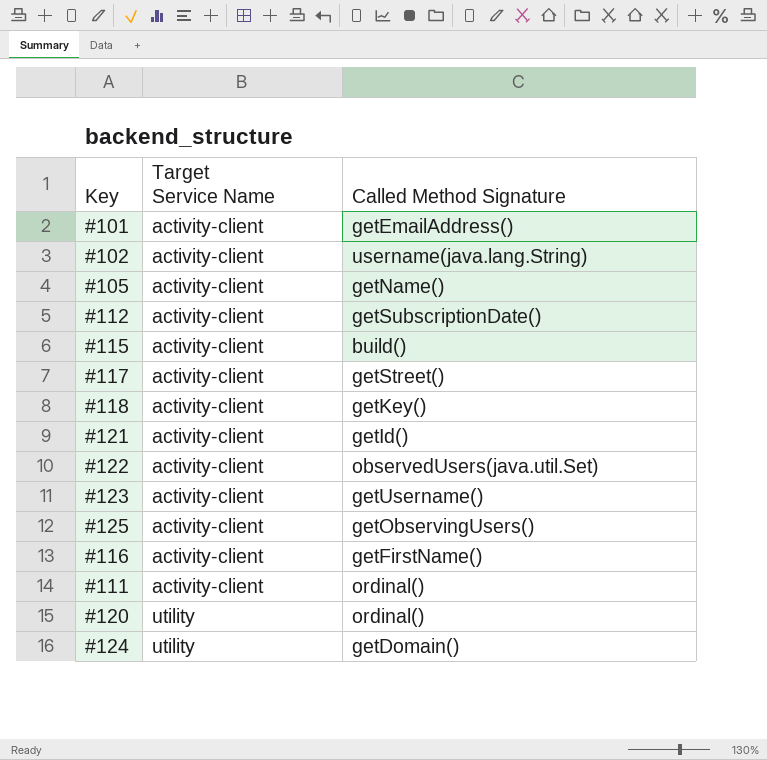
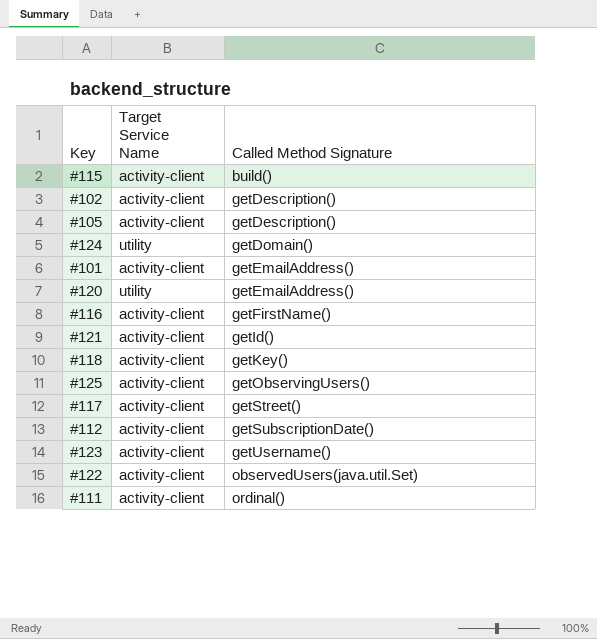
row order: Target Service Name ascending -> Called Method Signature ascending
#102 | Called Method Signature: username(java.lang.String) -> getDescription()
#105 | Called Method Signature: getName() -> getDescription()
#120 | Called Method Signature: ordinal() -> getEmailAddress()

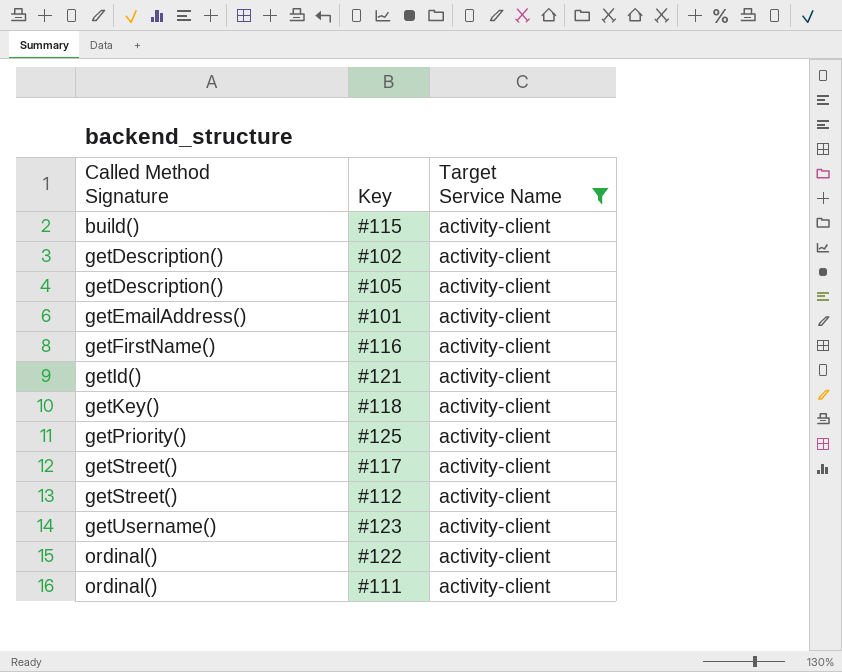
filter: none -> Target Service Name = activity-client
column Called Method Signature | position: 3 -> 1
#125 | Called Method Signature: getObservingUsers() -> getPriority()
#112 | Called Method Signature: getSubscriptionDate() -> getStreet()
#122 | Called Method Signature: observedUsers(java.util.Set) -> ordinal()

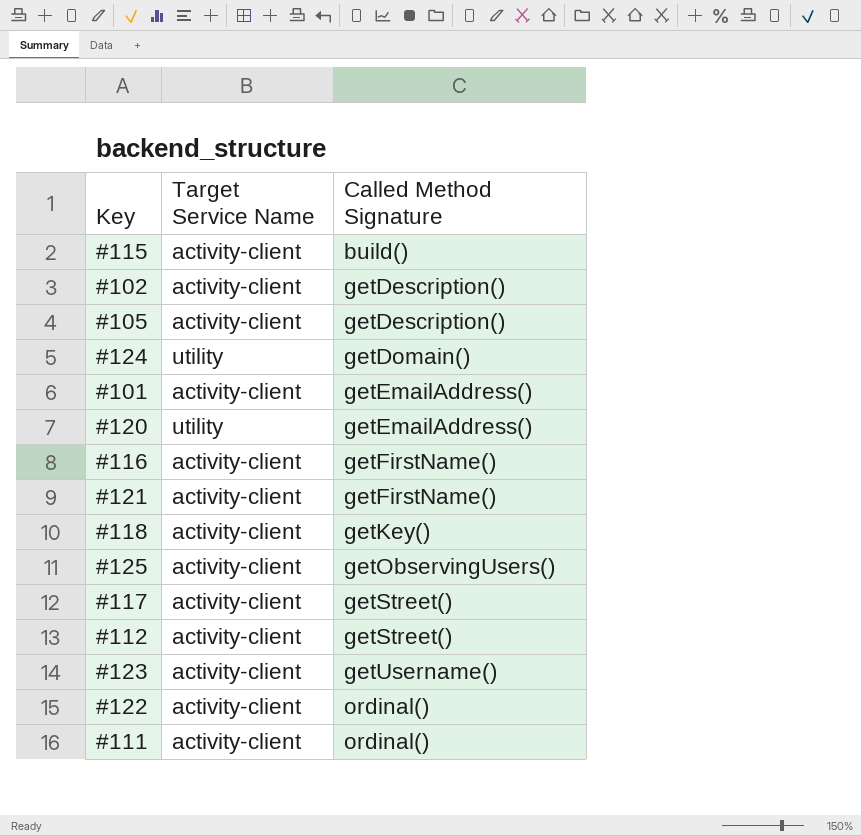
filter: Target Service Name = activity-client -> none
column Called Method Signature | position: 1 -> 3
#121 | Called Method Signature: getId() -> getFirstName()
#125 | Called Method Signature: getPriority() -> getObservingUsers()

